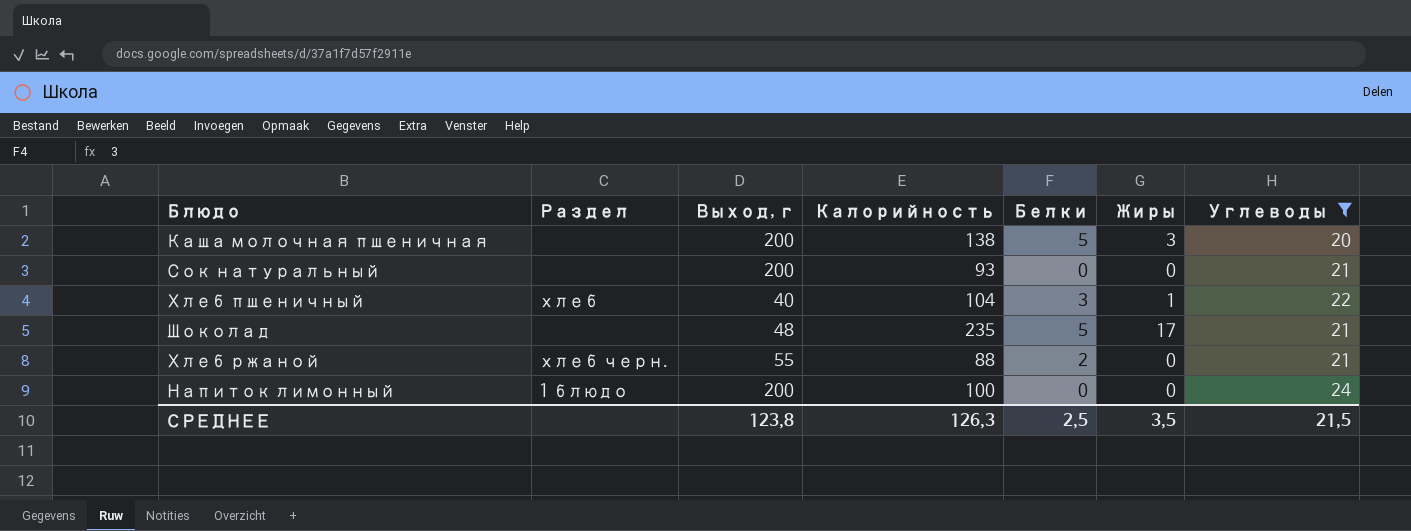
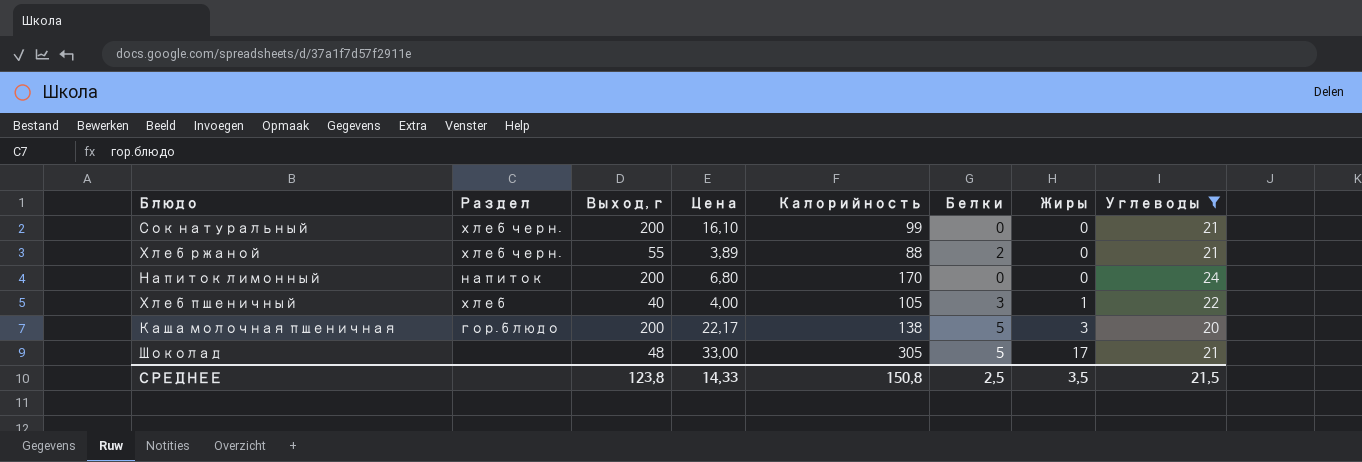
row order: none -> Жиры ascending
column Цена | position: none -> 4
Сок натуральный | Раздел: none -> хлеб черн.
Сок натуральный | Калорийность: 93 -> 99
Напиток лимонный | Раздел: 1 блюдо -> напиток
Напиток лимонный | Калорийность: 100 -> 170
Хлеб пшеничный | Калорийность: 104 -> 105
Каша молочная пшеничная | Раздел: none -> гор.блюдо
Шоколад | Калорийность: 235 -> 305
СРЕДНЕЕ | Калорийность: 126,3 -> 150,8

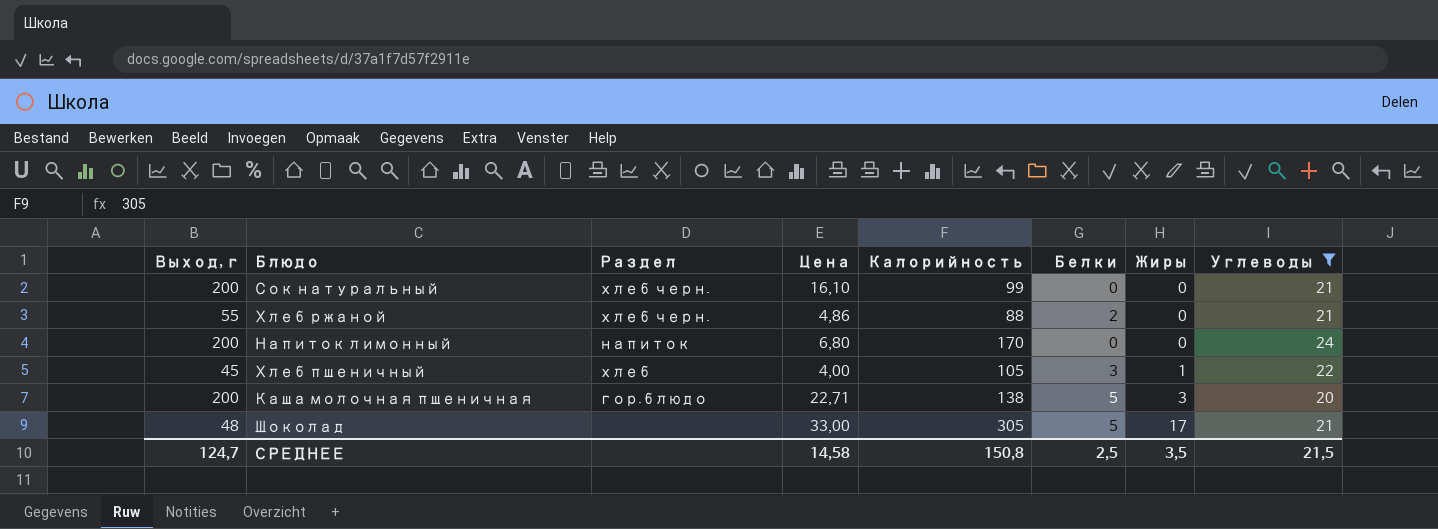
column Выход, г | position: 3 -> 1
Хлеб ржаной | Цена: 3,89 -> 4,86
Хлеб пшеничный | Выход, г: 40 -> 45
Каша молочная пшеничная | Цена: 22,17 -> 22,71
СРЕДНЕЕ | Выход, г: 123,8 -> 124,7
СРЕДНЕЕ | Цена: 14,33 -> 14,58

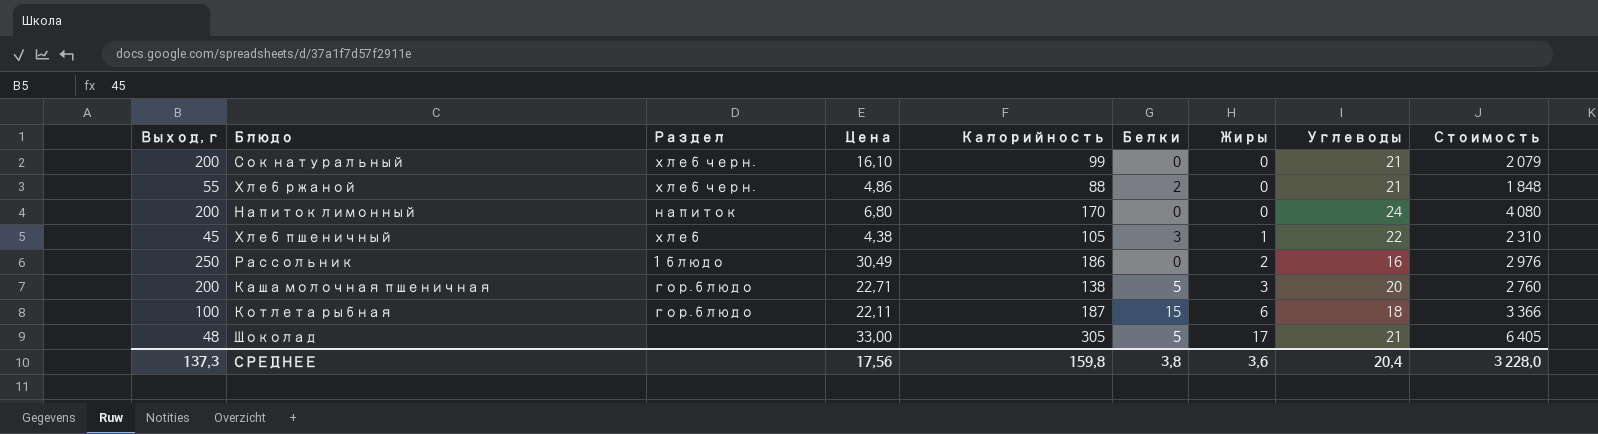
filter: Углеводы >= 20 -> none
column Стоимость | formula: none -> [Калорийность] * [Углеводы]
Хлеб пшеничный | Цена: 4,00 -> 4,38
СРЕДНЕЕ | Выход, г: 124,7 -> 137,3
СРЕДНЕЕ | Цена: 14,58 -> 17,56
СРЕДНЕЕ | Калорийность: 150,8 -> 159,8
СРЕДНЕЕ | Белки: 2,5 -> 3,8
СРЕДНЕЕ | Жиры: 3,5 -> 3,6
СРЕДНЕЕ | Углеводы: 21,5 -> 20,4

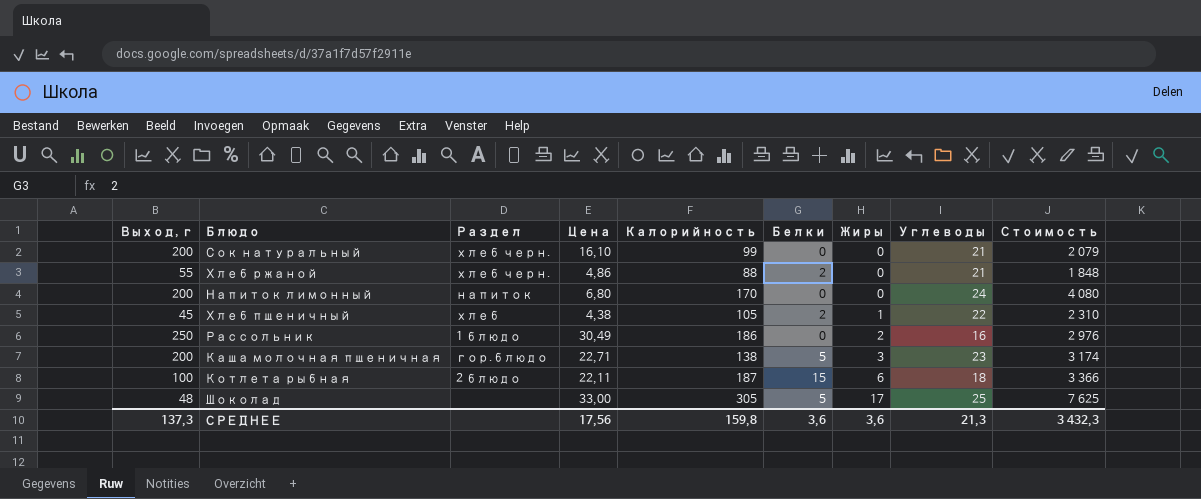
Хлеб пшеничный | Белки: 3 -> 2
Каша молочная пшеничная | Углеводы: 20 -> 23
Каша молочная пшеничная | Стоимость: 2 760 -> 3 174
Котлета рыбная | Раздел: гор.блюдо -> 2 блюдо
Шоколад | Углеводы: 21 -> 25
Шоколад | Стоимость: 6 405 -> 7 625
СРЕДНЕЕ | Белки: 3,8 -> 3,6
СРЕДНЕЕ | Углеводы: 20,4 -> 21,3
СРЕДНЕЕ | Стоимость: 3 228,0 -> 3 432,3

